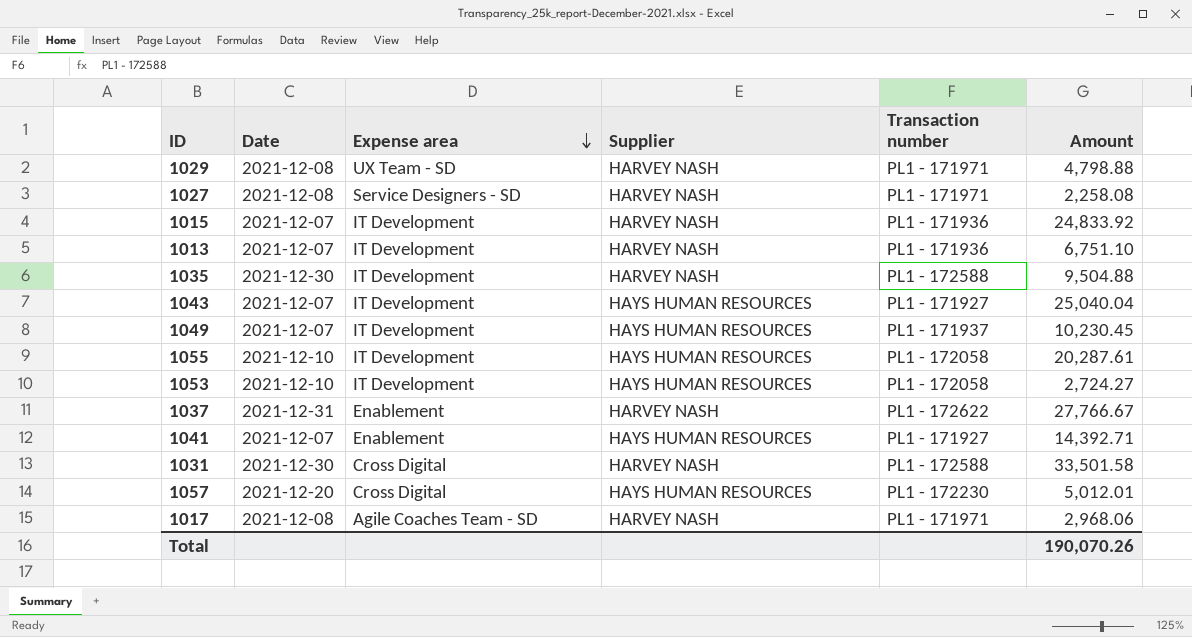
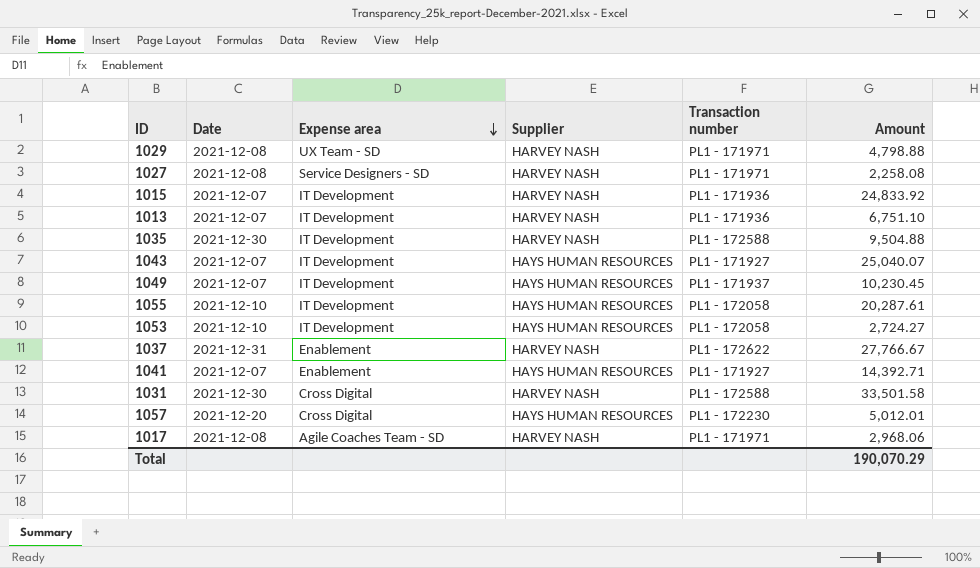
1043 | Amount: 25,040.04 -> 25,040.07
Total | Amount: 190,070.26 -> 190,070.29

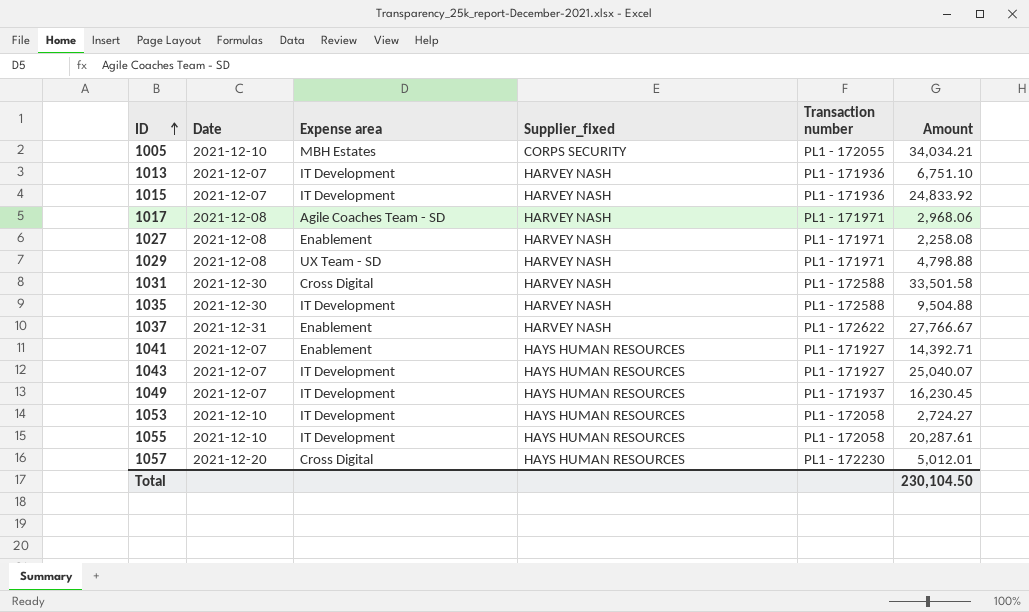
row order: Expense area descending -> ID ascending
column name: Supplier -> Supplier_fixed
row 1005: none -> 2021-12-10 | MBH Estates | CORPS SECURITY | PL1 - 172055 | 34,034.21
1027 | Expense area: Service Designers - SD -> Enablement
1049 | Amount: 10,230.45 -> 16,230.45
Total | Amount: 190,070.29 -> 230,104.50

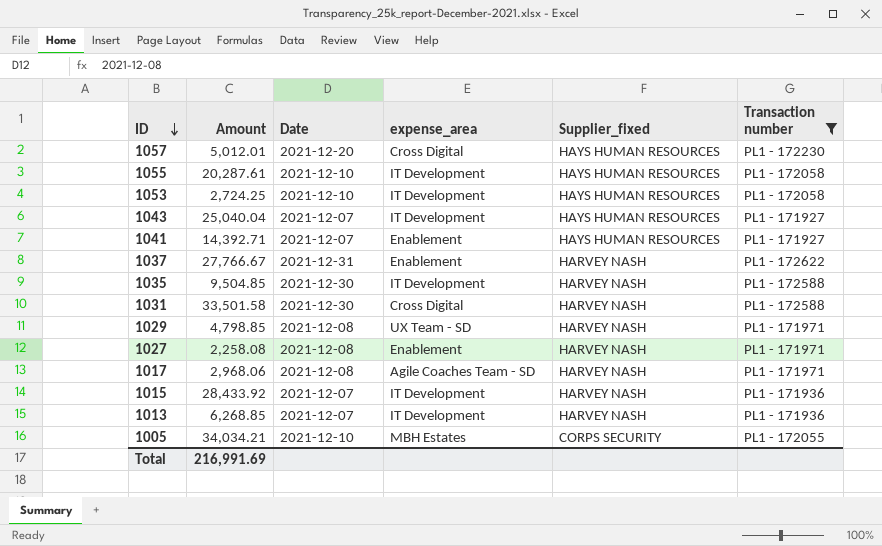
filter: none -> Transaction number != PL1 - 171937
row order: ID ascending -> ID descending
column Amount | position: 6 -> 2
column name: Expense area -> expense_area
1053 | Amount: 2,724.27 -> 2,724.25
1043 | Amount: 25,040.07 -> 25,040.04
1035 | Amount: 9,504.88 -> 9,504.85
1029 | Amount: 4,798.88 -> 4,798.85
1015 | Amount: 24,833.92 -> 28,433.92
1013 | Amount: 6,751.10 -> 6,268.85
Total | Amount: 230,104.50 -> 216,991.69

